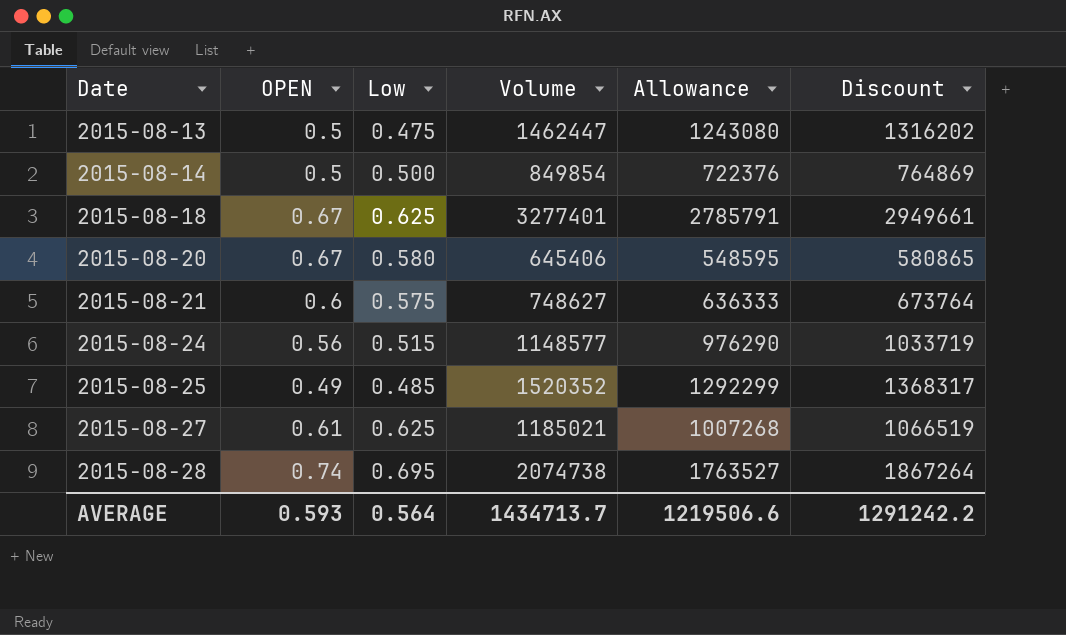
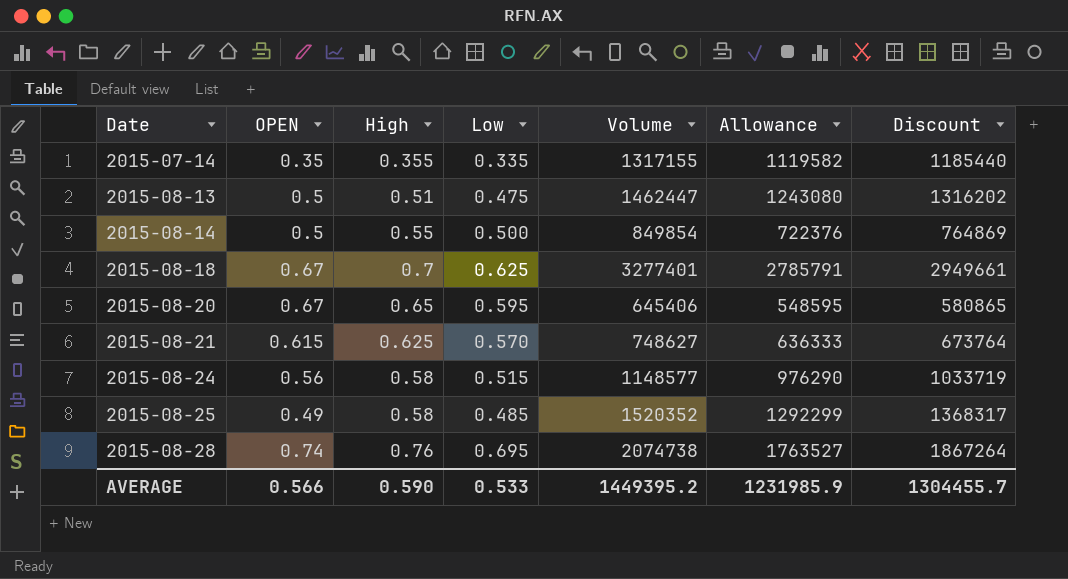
column High | position: none -> 3
row 2015-08-27: 0.61 | 0.625 | 1185021 | 1007268 | 1066519 -> none
row 2015-07-14: none -> 0.35 | 0.355 | 0.335 | 1317155 | 1119582 | 1185440
2015-08-20 | Low: 0.580 -> 0.595
2015-08-21 | OPEN: 0.6 -> 0.615
2015-08-21 | Low: 0.575 -> 0.570
AVERAGE | OPEN: 0.593 -> 0.566
AVERAGE | Low: 0.564 -> 0.533
AVERAGE | Volume: 1434713.7 -> 1449395.2
AVERAGE | Allowance: 1219506.6 -> 1231985.9
AVERAGE | Discount: 1291242.2 -> 1304455.7

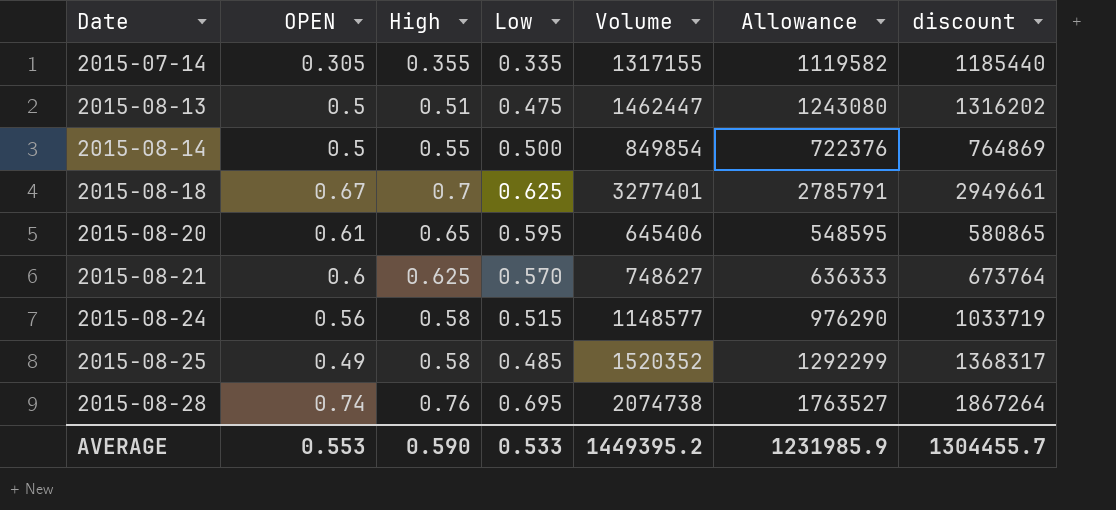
column name: Discount -> discount
2015-07-14 | OPEN: 0.35 -> 0.305
2015-08-20 | OPEN: 0.67 -> 0.61
2015-08-21 | OPEN: 0.615 -> 0.6
AVERAGE | OPEN: 0.566 -> 0.553

